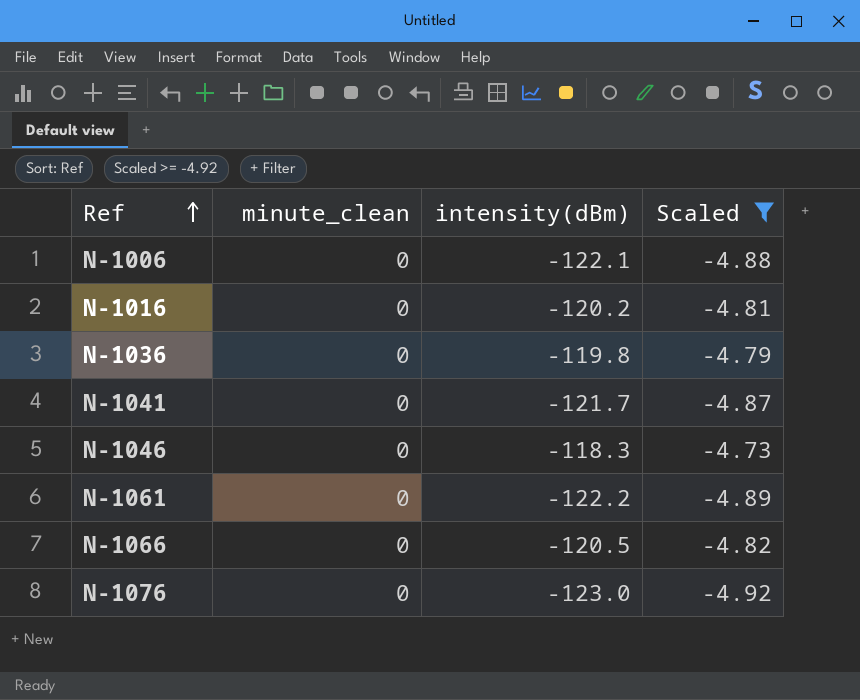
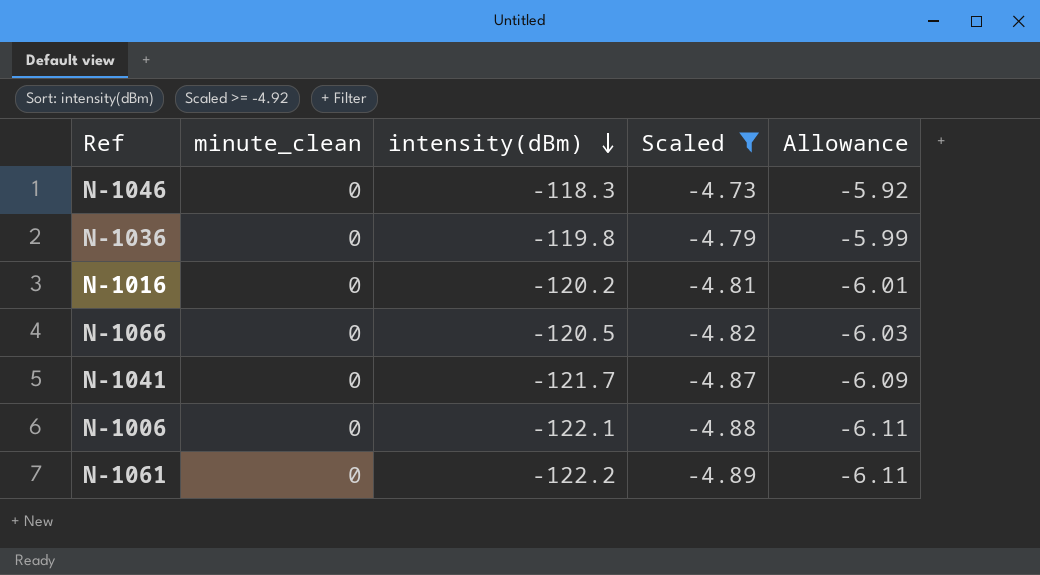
row order: Ref ascending -> intensity(dBm) descending
column Allowance | formula: none -> [intensity(dBm)] * 0.05
row N-1076: 0 | -123.0 | -4.92 -> none

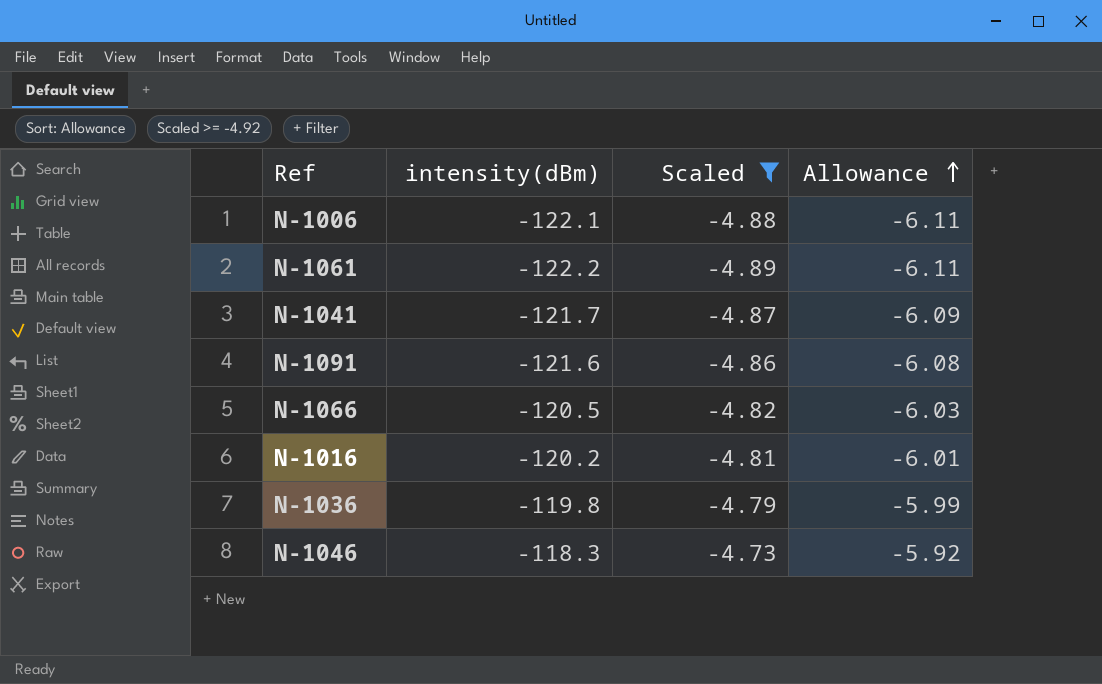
row order: intensity(dBm) descending -> Allowance ascending
column minute_clean | position: 2 -> none
row N-1091: none -> -121.6 | -4.86 | -6.08

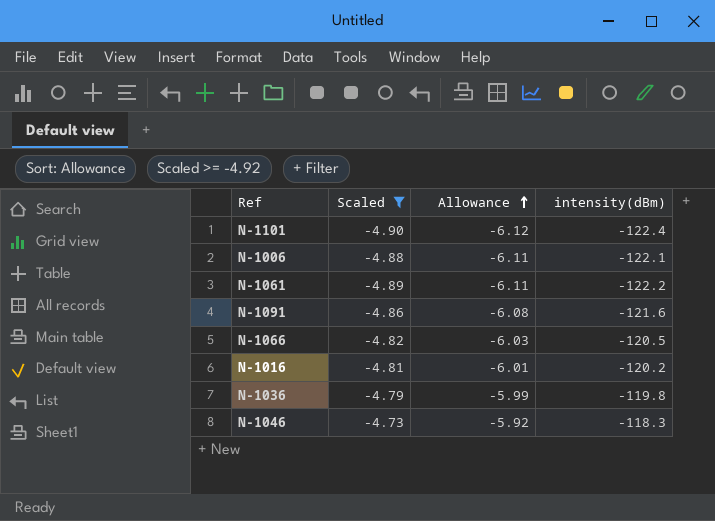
column intensity(dBm) | position: 2 -> 4
row N-1041: -121.7 | -4.87 | -6.09 -> none
row N-1101: none -> -4.90 | -6.12 | -122.4

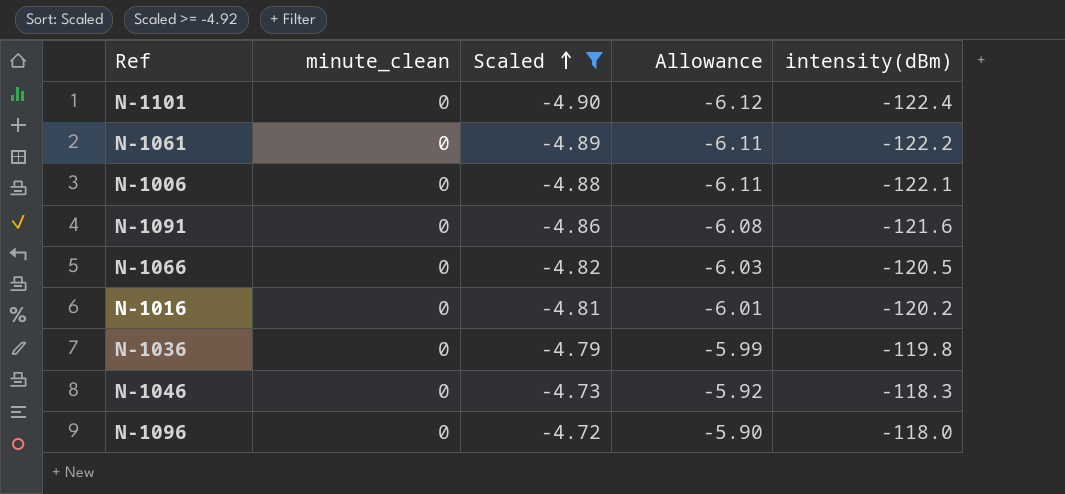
row order: Allowance ascending -> Scaled ascending
column minute_clean | position: none -> 2
row N-1096: none -> 0 | -4.72 | -5.90 | -118.0

